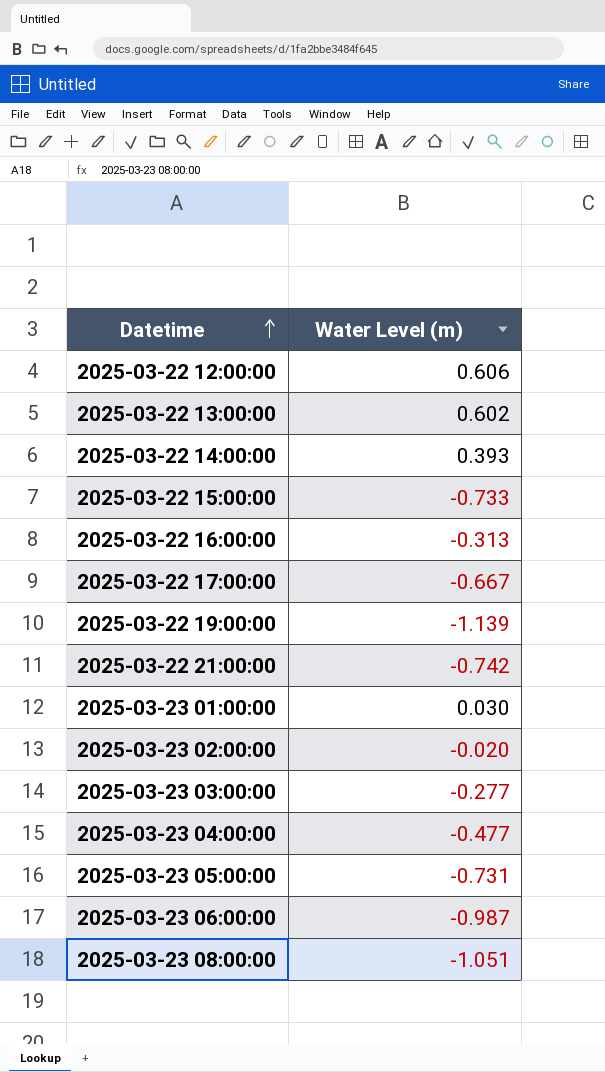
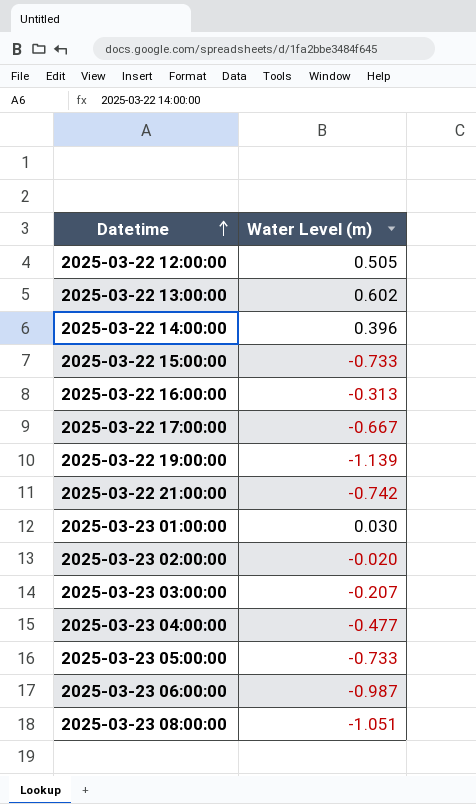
2025-03-22 12:00:00 | Water Level (m): 0.606 -> 0.505
2025-03-22 14:00:00 | Water Level (m): 0.393 -> 0.396
2025-03-23 03:00:00 | Water Level (m): -0.277 -> -0.207
2025-03-23 05:00:00 | Water Level (m): -0.731 -> -0.733

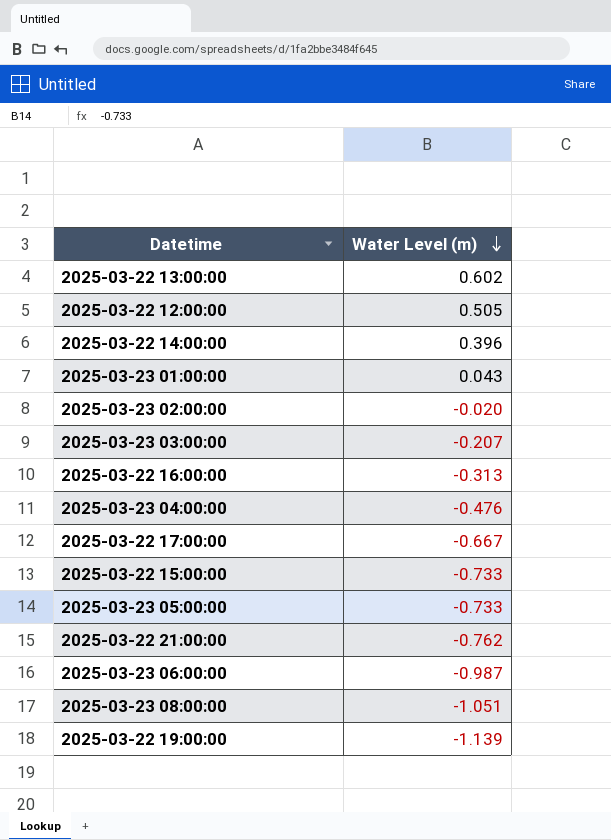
row order: Datetime ascending -> Water Level (m) descending
2025-03-23 01:00:00 | Water Level (m): 0.030 -> 0.043
2025-03-23 04:00:00 | Water Level (m): -0.477 -> -0.476
2025-03-22 21:00:00 | Water Level (m): -0.742 -> -0.762

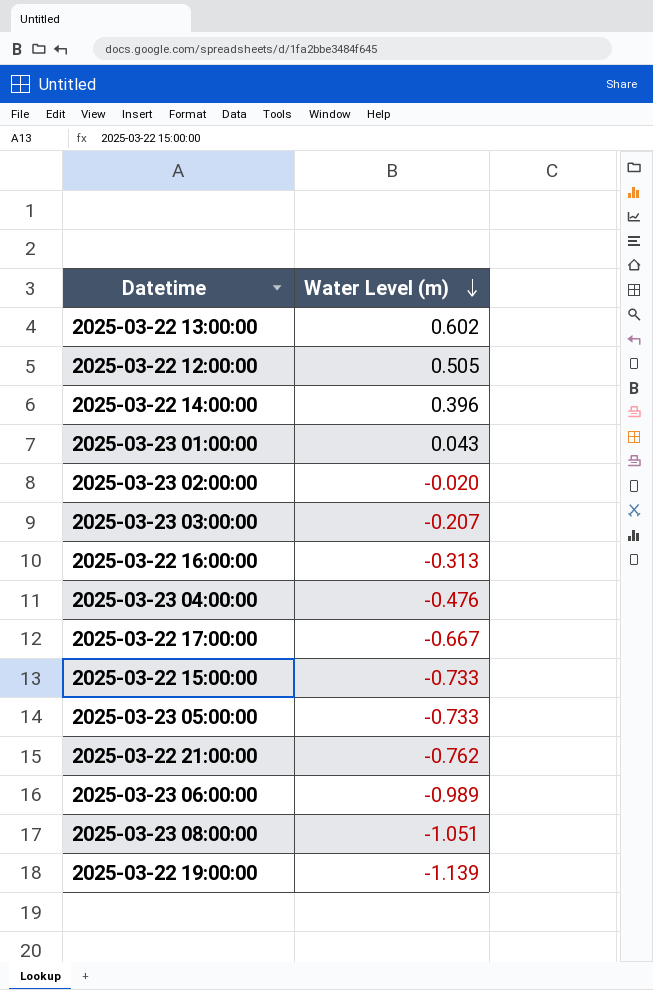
2025-03-23 06:00:00 | Water Level (m): -0.987 -> -0.989

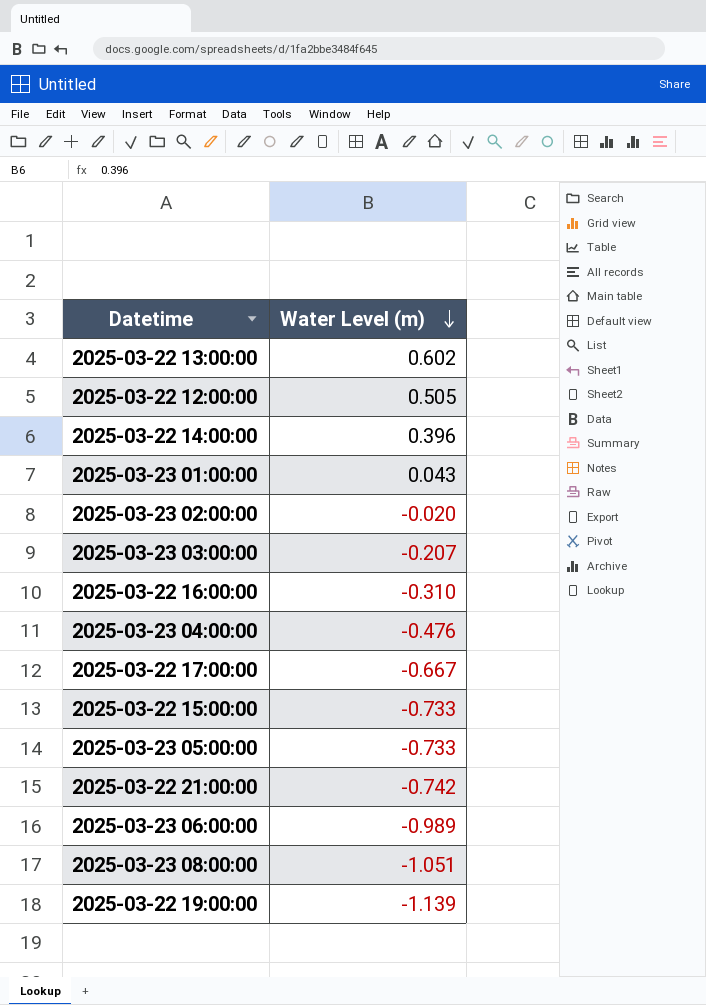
2025-03-22 16:00:00 | Water Level (m): -0.313 -> -0.310
2025-03-22 21:00:00 | Water Level (m): -0.762 -> -0.742

